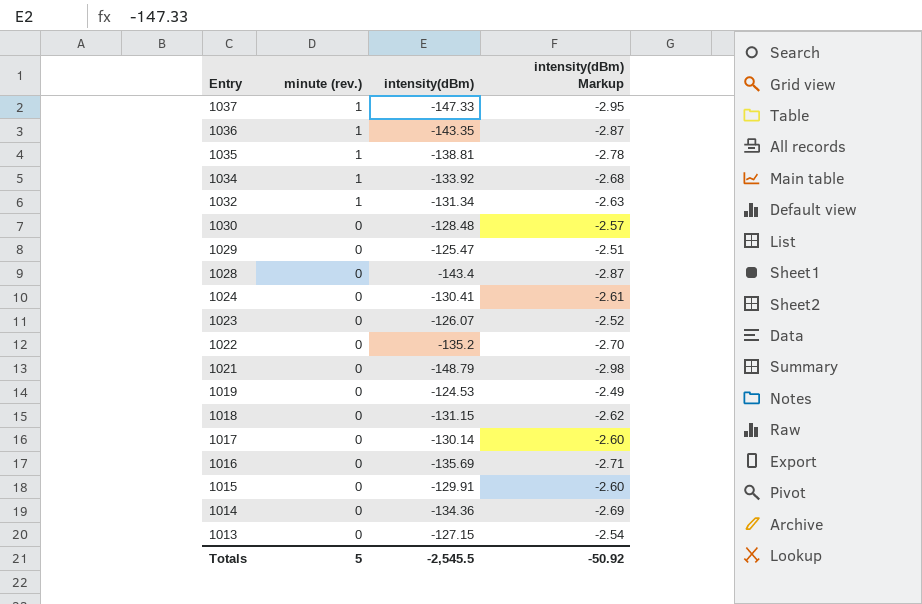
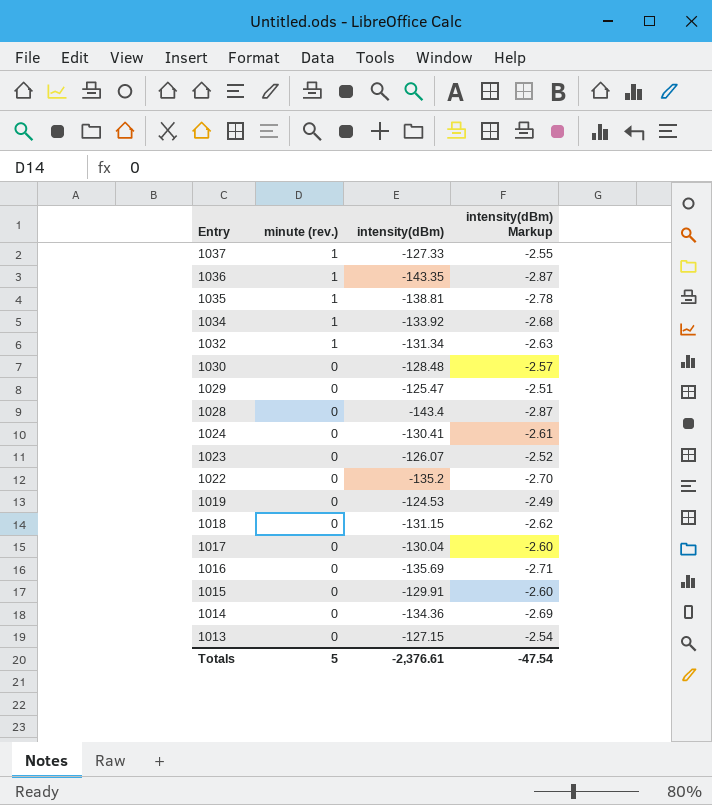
row 1021: 0 | -148.79 | -2.98 -> none
1037 | intensity(dBm): -147.33 -> -127.33
1037 | intensity(dBm) Markup: -2.95 -> -2.55
1017 | intensity(dBm): -130.14 -> -130.04
Totals | intensity(dBm): -2,545.5 -> -2,376.61
Totals | intensity(dBm) Markup: -50.92 -> -47.54

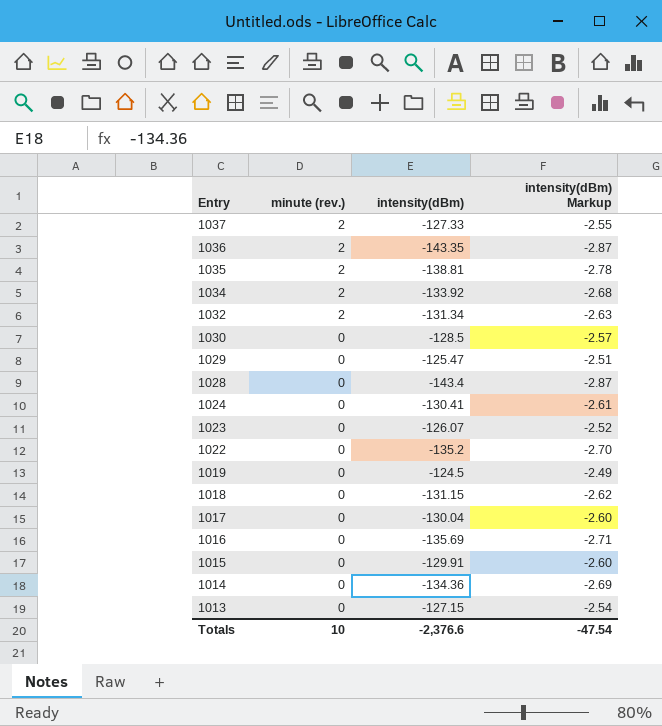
1037 | minute (rev.): 1 -> 2
1036 | minute (rev.): 1 -> 2
1035 | minute (rev.): 1 -> 2
1034 | minute (rev.): 1 -> 2
1032 | minute (rev.): 1 -> 2
1030 | intensity(dBm): -128.48 -> -128.5
1019 | intensity(dBm): -124.53 -> -124.5
Totals | minute (rev.): 5 -> 10
Totals | intensity(dBm): -2,376.61 -> -2,376.6

